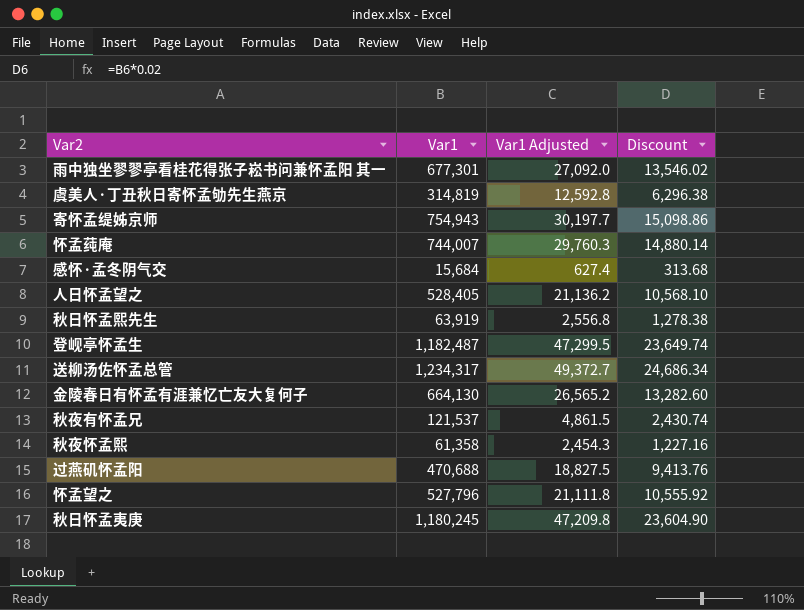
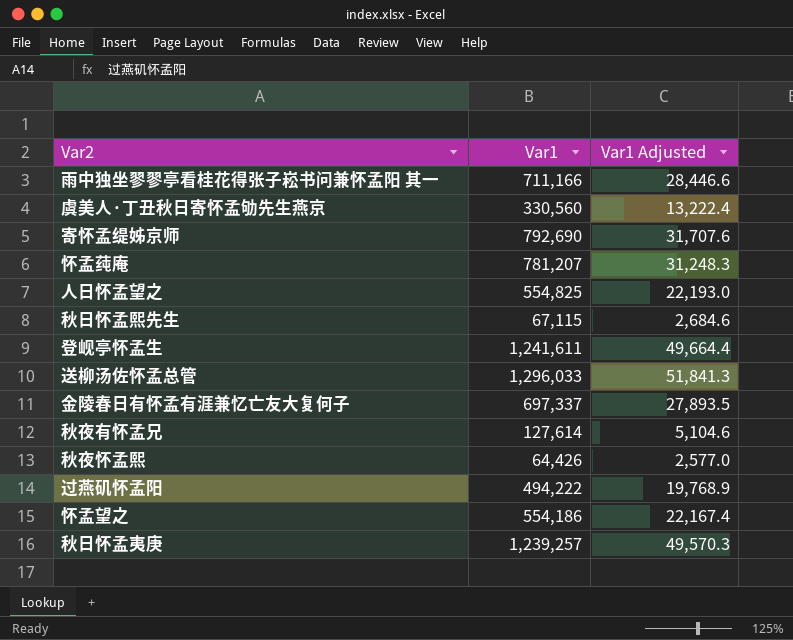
column Discount | formula: [Var1] * 0.02 -> none
row 感怀·孟冬阴气交: 15,684 | 627.4 | 313.68 -> none
雨中独坐翏翏亭看桂花得张子崧书问兼怀孟阳 其一 | Var1: 677,301 -> 711,166
雨中独坐翏翏亭看桂花得张子崧书问兼怀孟阳 其一 | Var1 Adjusted: 27,092.0 -> 28,446.6
虞美人·丁丑秋日寄怀孟劬先生燕京 | Var1: 314,819 -> 330,560
虞美人·丁丑秋日寄怀孟劬先生燕京 | Var1 Adjusted: 12,592.8 -> 13,222.4
寄怀孟缇姊京师 | Var1: 754,943 -> 792,690
寄怀孟缇姊京师 | Var1 Adjusted: 30,197.7 -> 31,707.6
怀孟莼庵 | Var1: 744,007 -> 781,207
怀孟莼庵 | Var1 Adjusted: 29,760.3 -> 31,248.3
人日怀孟望之 | Var1: 528,405 -> 554,825
人日怀孟望之 | Var1 Adjusted: 21,136.2 -> 22,193.0
秋日怀孟熙先生 | Var1: 63,919 -> 67,115
秋日怀孟熙先生 | Var1 Adjusted: 2,556.8 -> 2,684.6
登岘亭怀孟生 | Var1: 1,182,487 -> 1,241,611
登岘亭怀孟生 | Var1 Adjusted: 47,299.5 -> 49,664.4
送柳汤佐怀孟总管 | Var1: 1,234,317 -> 1,296,033
送柳汤佐怀孟总管 | Var1 Adjusted: 49,372.7 -> 51,841.3
金陵春日有怀孟有涯兼忆亡友大复何子 | Var1: 664,130 -> 697,337
金陵春日有怀孟有涯兼忆亡友大复何子 | Var1 Adjusted: 26,565.2 -> 27,893.5
秋夜有怀孟兄 | Var1: 121,537 -> 127,614
秋夜有怀孟兄 | Var1 Adjusted: 4,861.5 -> 5,104.6
秋夜怀孟熙 | Var1: 61,358 -> 64,426
秋夜怀孟熙 | Var1 Adjusted: 2,454.3 -> 2,577.0
过燕矶怀孟阳 | Var1: 470,688 -> 494,222
过燕矶怀孟阳 | Var1 Adjusted: 18,827.5 -> 19,768.9
怀孟望之 | Var1: 527,796 -> 554,186
怀孟望之 | Var1 Adjusted: 21,111.8 -> 22,167.4
秋日怀孟夷庚 | Var1: 1,180,245 -> 1,239,257
秋日怀孟夷庚 | Var1 Adjusted: 47,209.8 -> 49,570.3

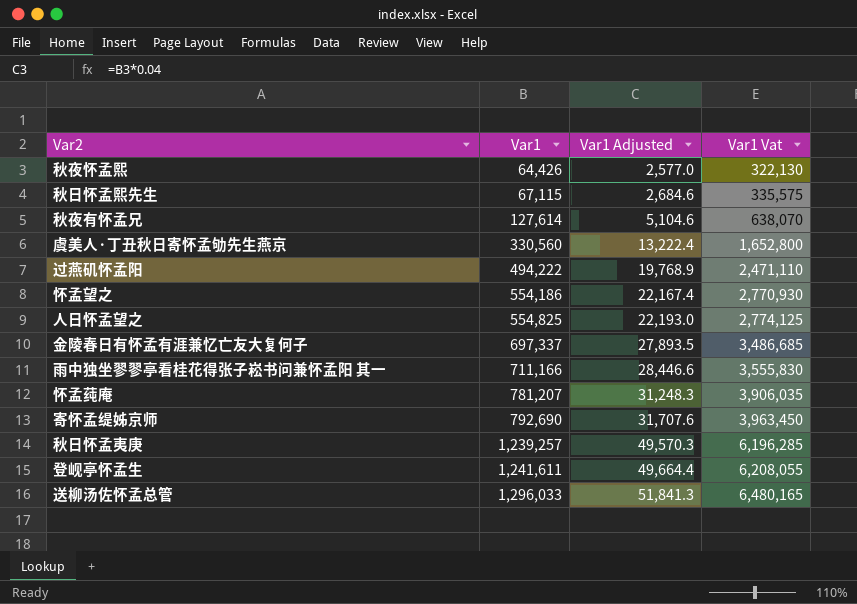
row order: none -> Var1 ascending
column Var1 Vat | formula: none -> [Var1] * 5

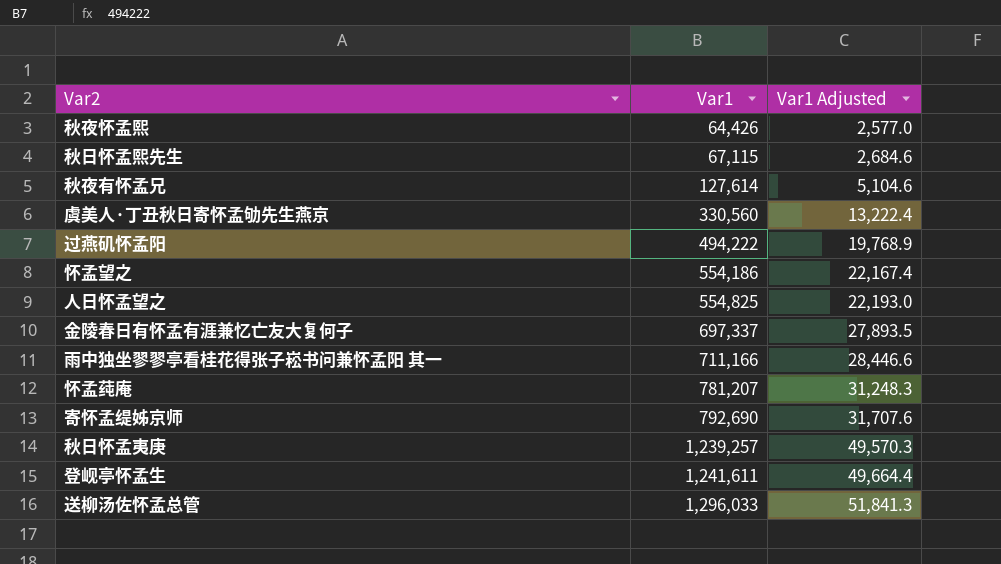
column Var1 Vat | formula: [Var1] * 5 -> none

